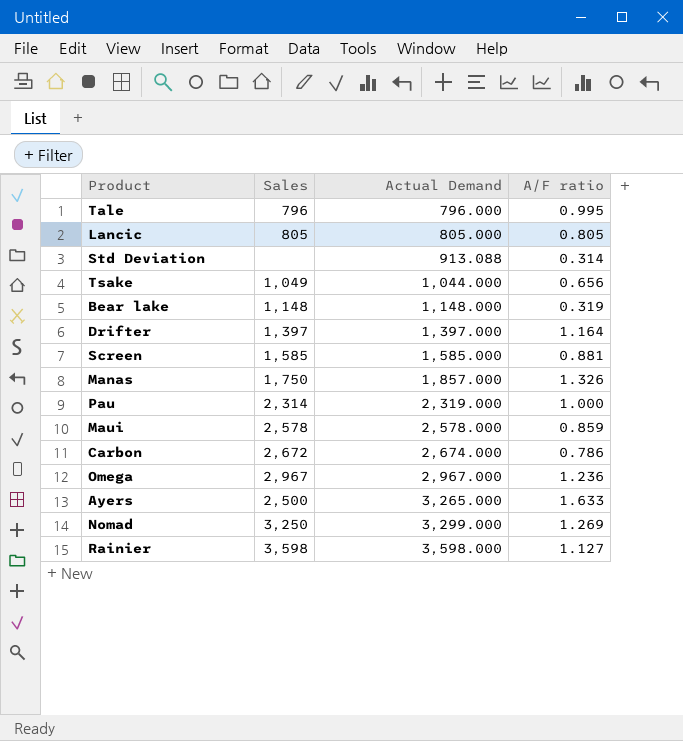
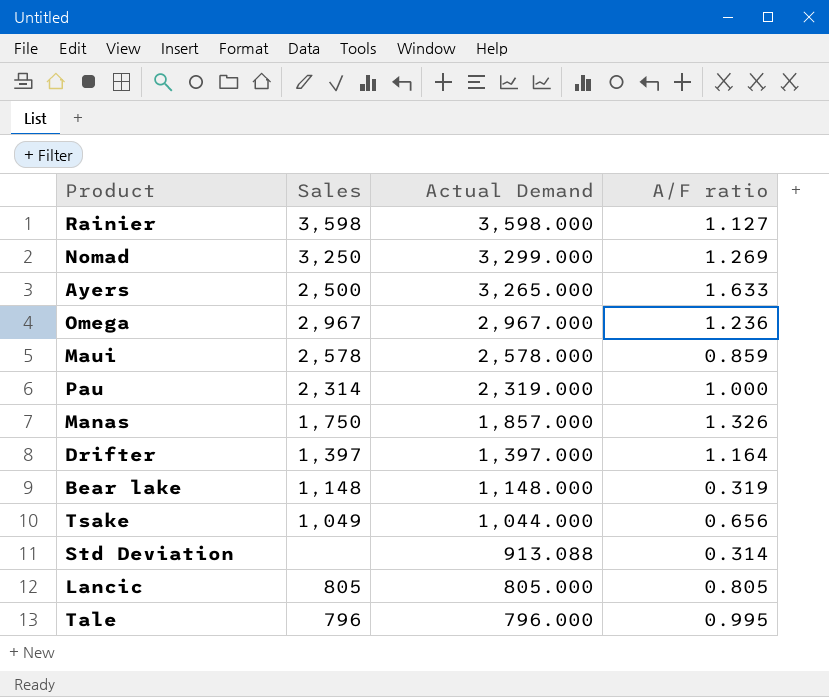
row order: Actual Demand ascending -> Actual Demand descending
row Screen: 1,585 | 1,585.000 | 0.881 -> none
row Carbon: 2,672 | 2,674.000 | 0.786 -> none

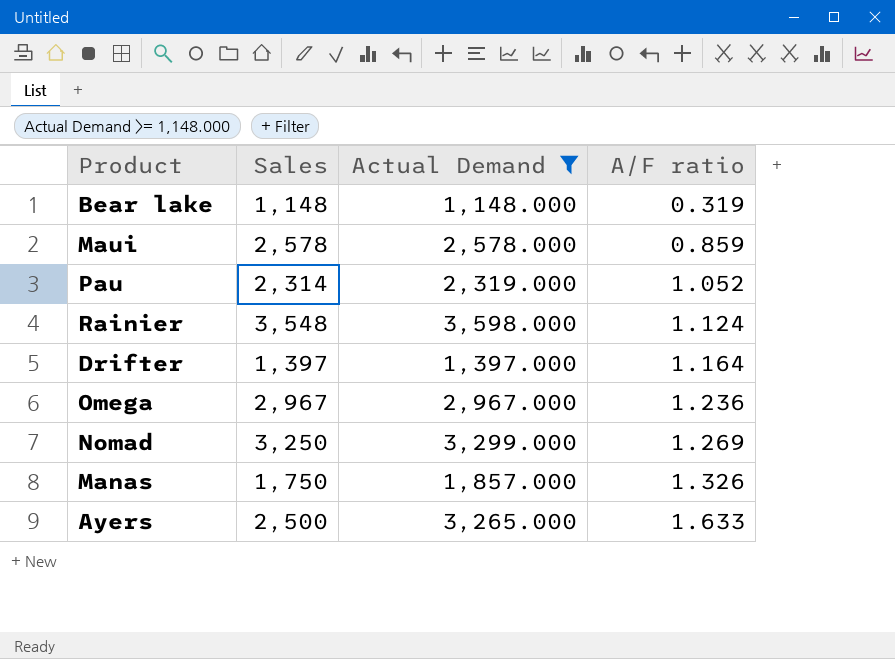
filter: none -> Actual Demand >= 1,148.000
row order: Actual Demand descending -> A/F ratio ascending
Pau | A/F ratio: 1.000 -> 1.052
Rainier | Sales: 3,598 -> 3,548
Rainier | A/F ratio: 1.127 -> 1.124

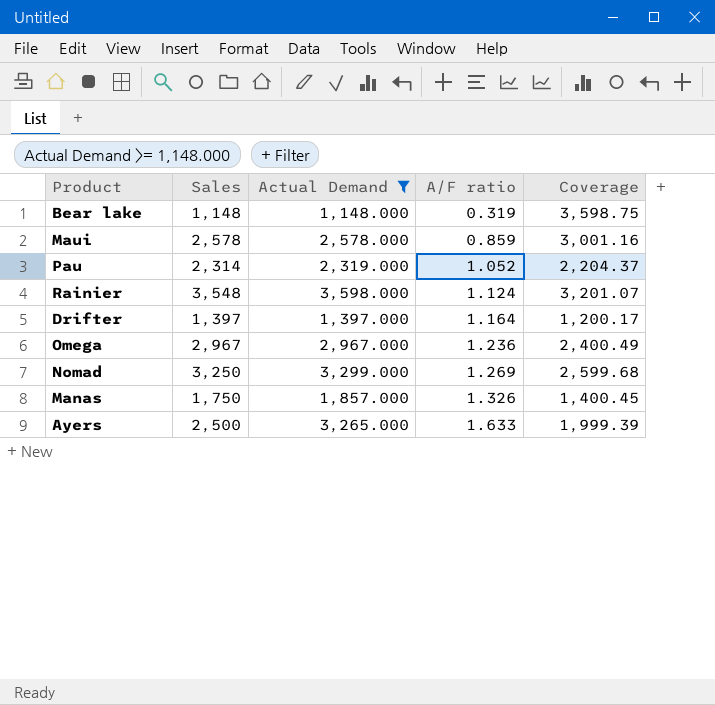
column Coverage | formula: none -> [Actual Demand] / [A/F ratio]

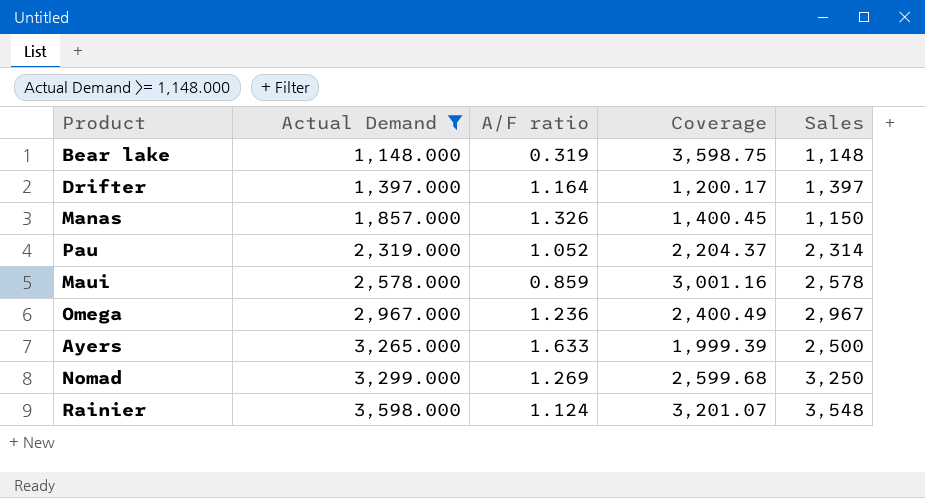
row order: A/F ratio ascending -> Actual Demand ascending
column Sales | position: 2 -> 5
Manas | Sales: 1,750 -> 1,150

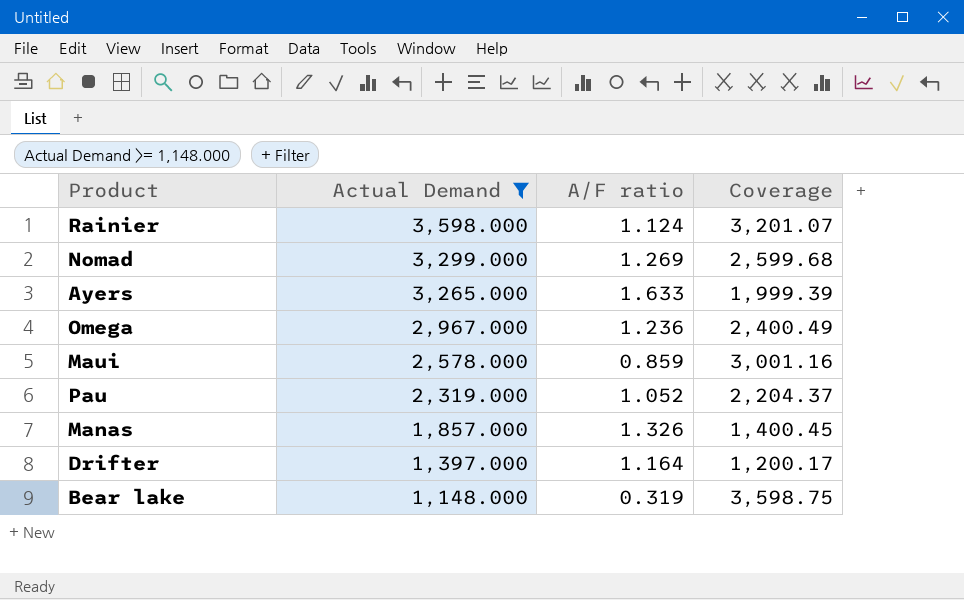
row order: Actual Demand ascending -> Actual Demand descending
column Sales | position: 5 -> none

